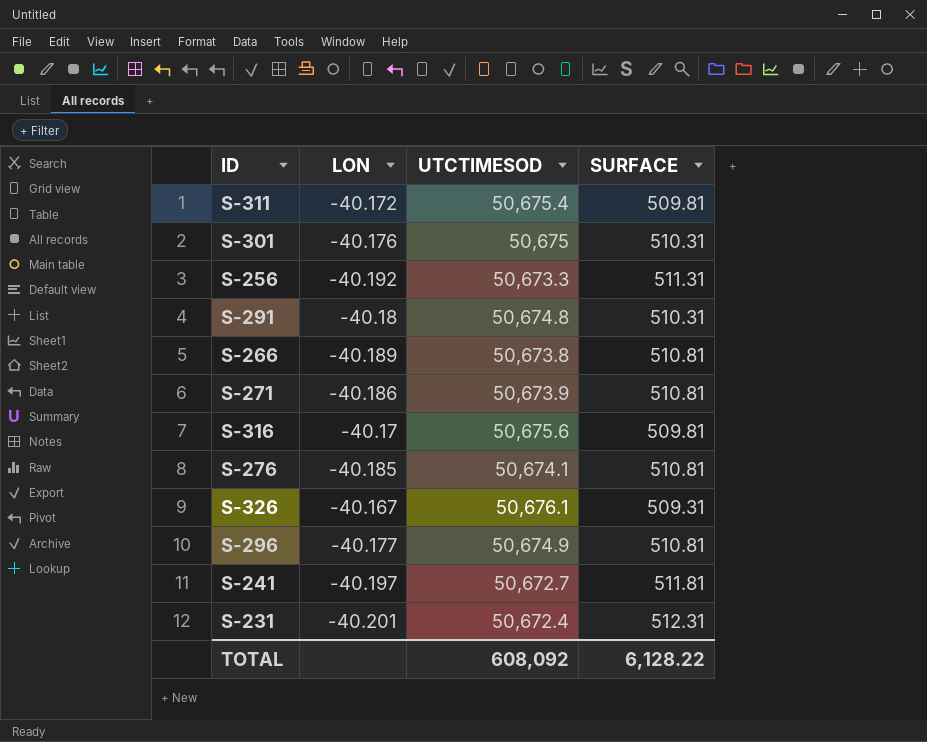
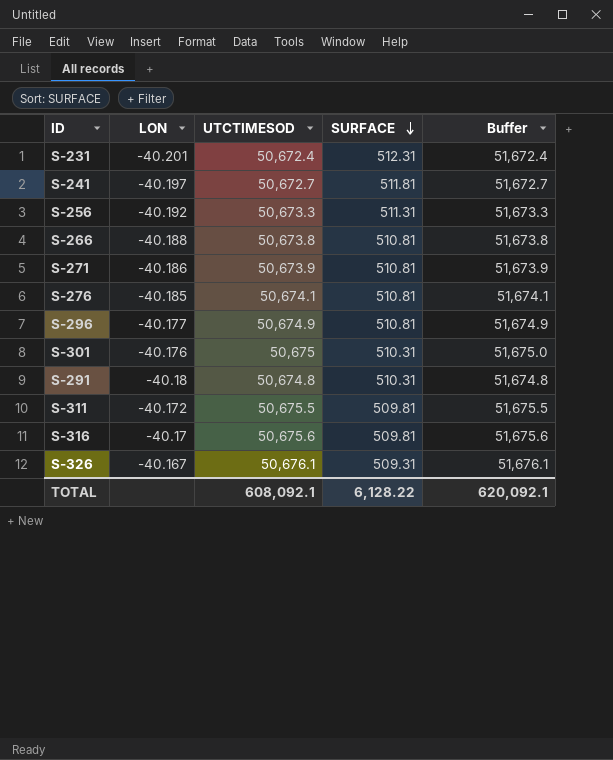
row order: none -> SURFACE descending
column Buffer | formula: none -> [UTCTIMESOD] + 1000
S-266 | LON: -40.189 -> -40.188
S-311 | UTCTIMESOD: 50,675.4 -> 50,675.5
TOTAL | UTCTIMESOD: 608,092 -> 608,092.1

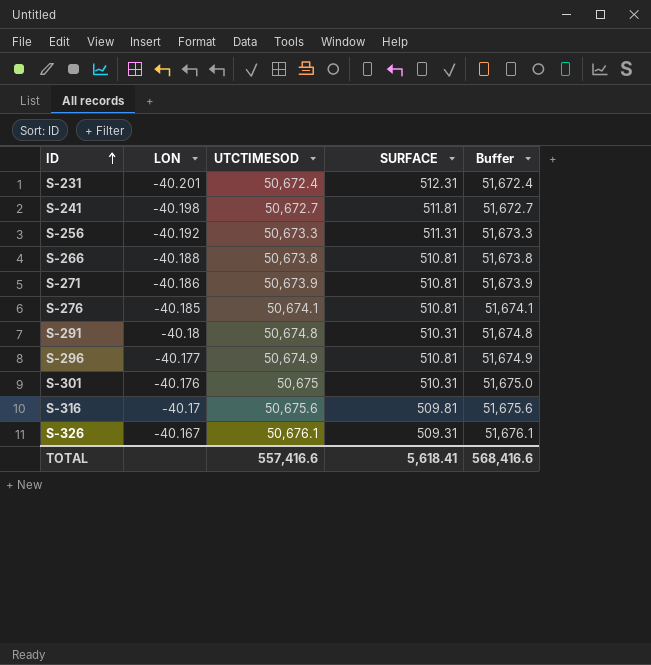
row order: SURFACE descending -> ID ascending
row S-311: -40.172 | 50,675.5 | 509.81 | 51,675.5 -> none
S-241 | LON: -40.197 -> -40.198
TOTAL | UTCTIMESOD: 608,092.1 -> 557,416.6
TOTAL | SURFACE: 6,128.22 -> 5,618.41
TOTAL | Buffer: 620,092.1 -> 568,416.6

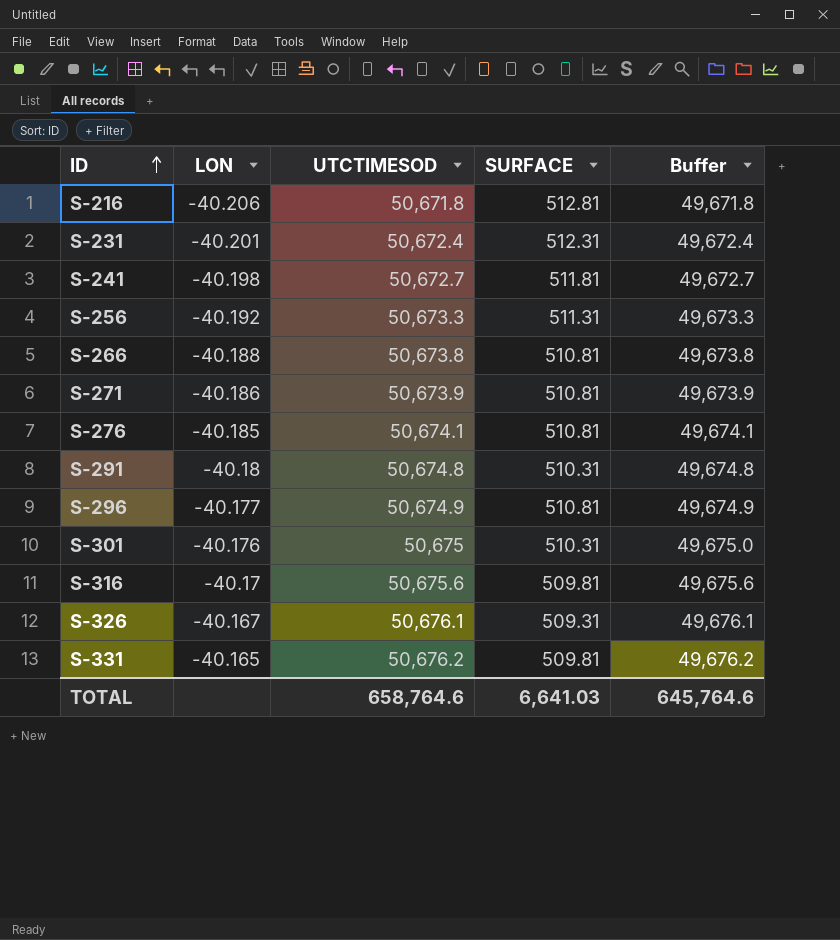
column Buffer | formula: [UTCTIMESOD] + 1000 -> [UTCTIMESOD] - 1000
row S-216: none -> -40.206 | 50,671.8 | 512.81 | 49,671.8
row S-331: none -> -40.165 | 50,676.2 | 509.81 | 49,676.2
TOTAL | UTCTIMESOD: 557,416.6 -> 658,764.6
TOTAL | SURFACE: 5,618.41 -> 6,641.03
TOTAL | Buffer: 568,416.6 -> 645,764.6

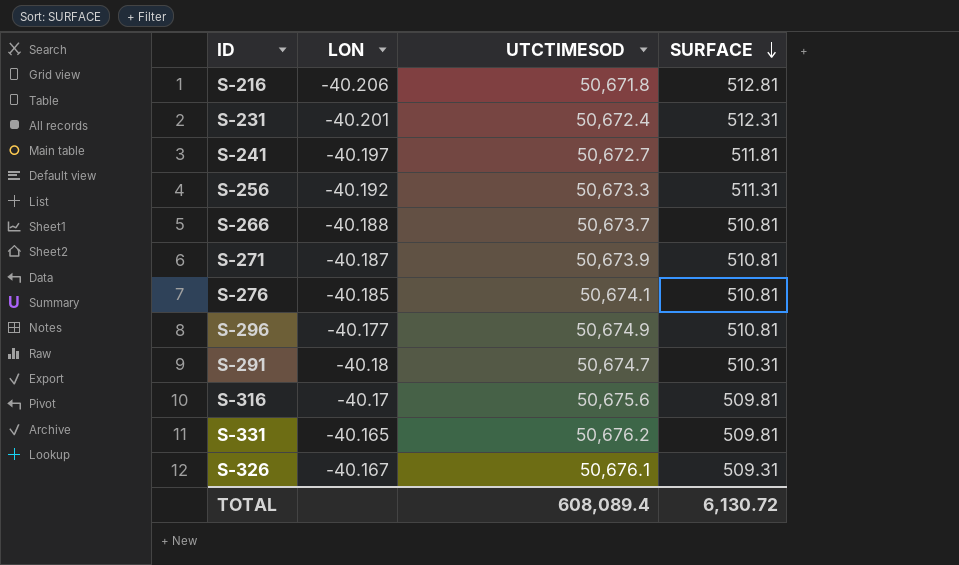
row order: ID ascending -> SURFACE descending
column Buffer | formula: [UTCTIMESOD] - 1000 -> none
row S-301: -40.176 | 50,675 | 510.31 | 49,675.0 -> none
S-241 | LON: -40.198 -> -40.197
S-266 | UTCTIMESOD: 50,673.8 -> 50,673.7
S-271 | LON: -40.186 -> -40.187
S-291 | UTCTIMESOD: 50,674.8 -> 50,674.7
TOTAL | UTCTIMESOD: 658,764.6 -> 608,089.4
TOTAL | SURFACE: 6,641.03 -> 6,130.72

